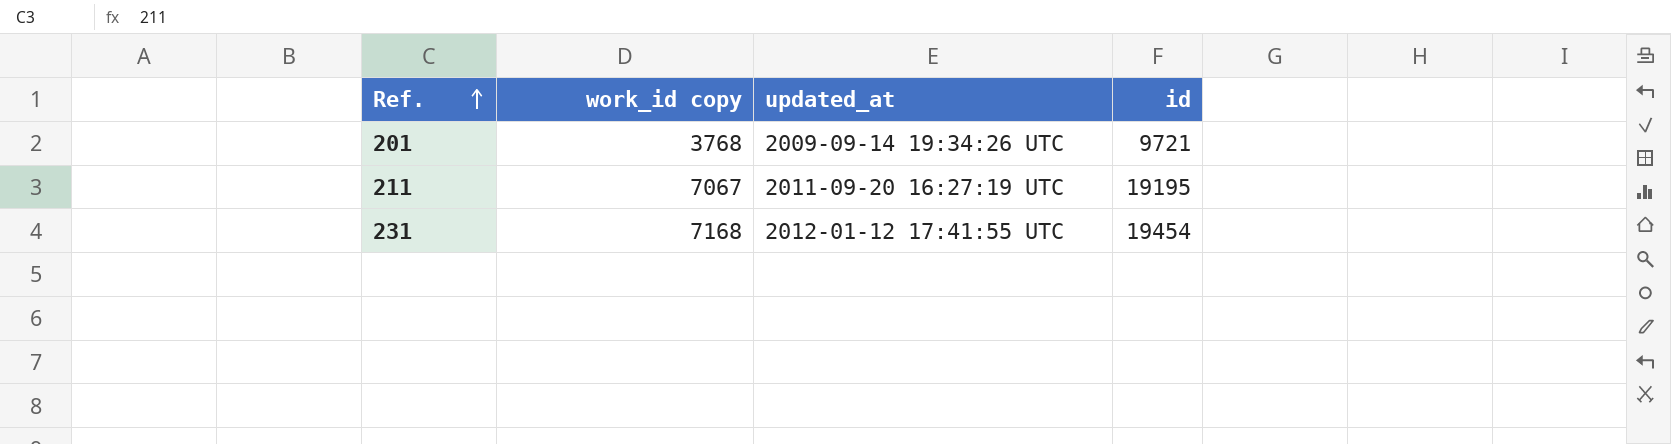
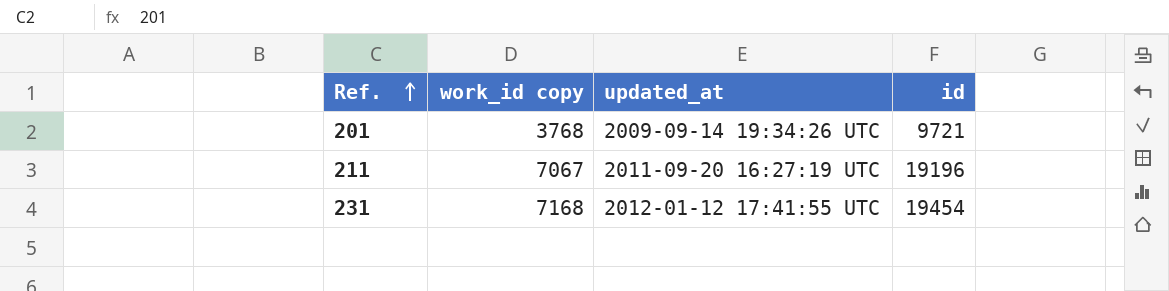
211 | id: 19195 -> 19196

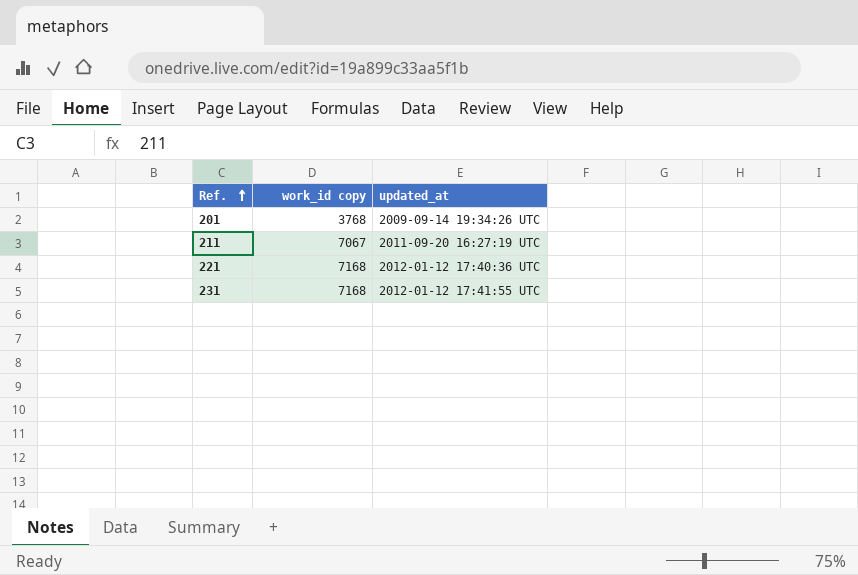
column id | position: 4 -> none
row 221: none -> 7168 | 2012-01-12 17:40:36 UTC

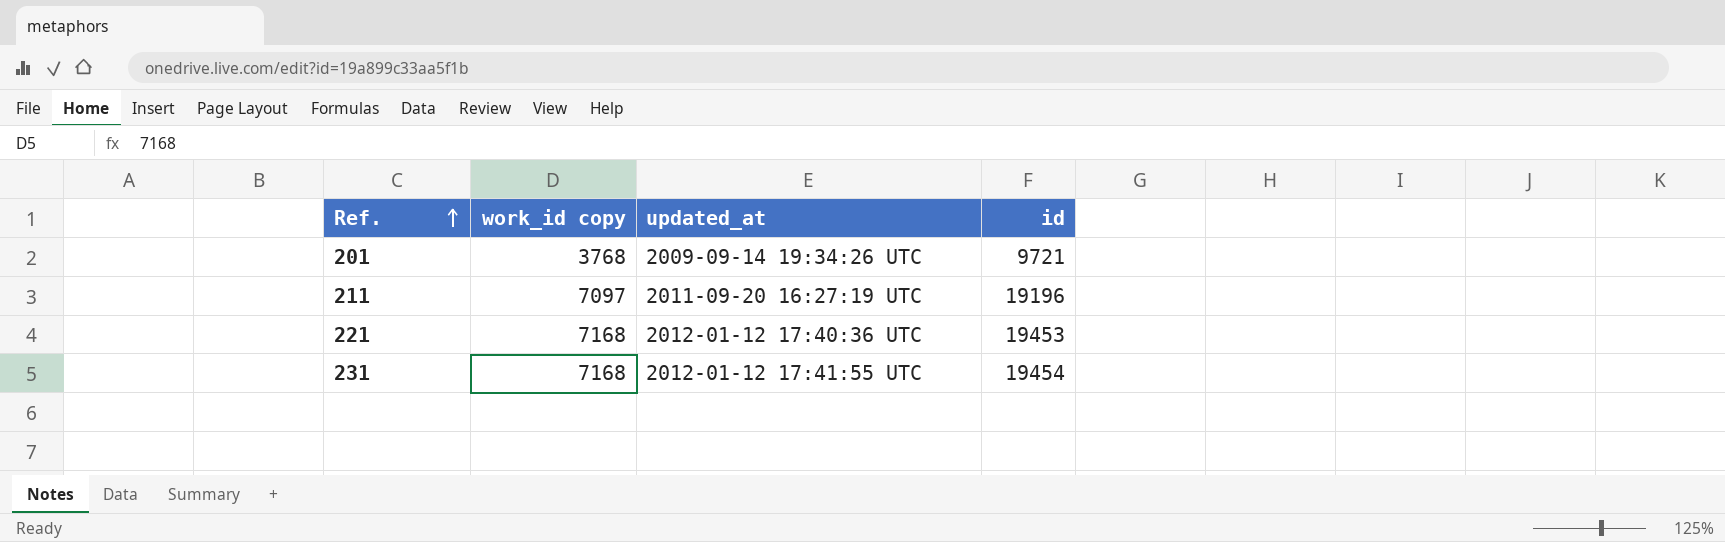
column id | position: none -> 4
211 | work_id copy: 7067 -> 7097

